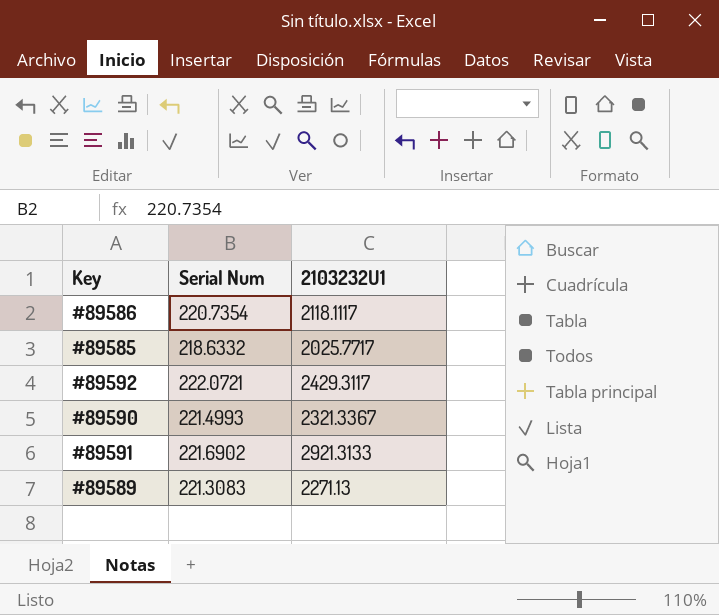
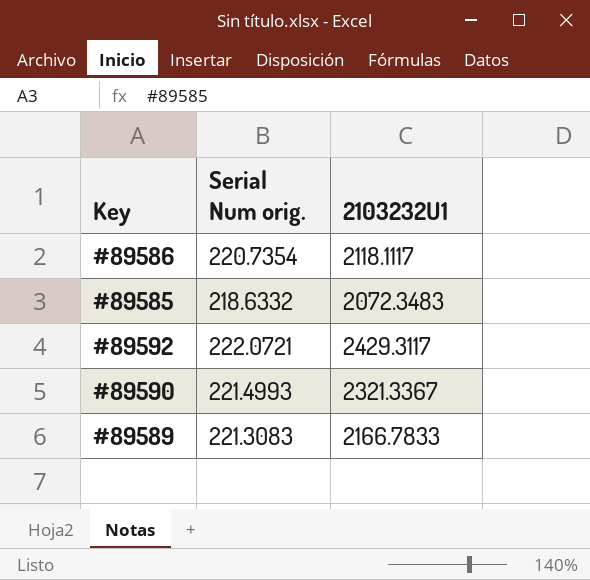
column name: Serial Num -> Serial Num orig.
row #89591: 221.6902 | 2921.3133 -> none
#89585 | 2103232U1: 2025.7717 -> 2072.3483
#89589 | 2103232U1: 2271.13 -> 2166.7833

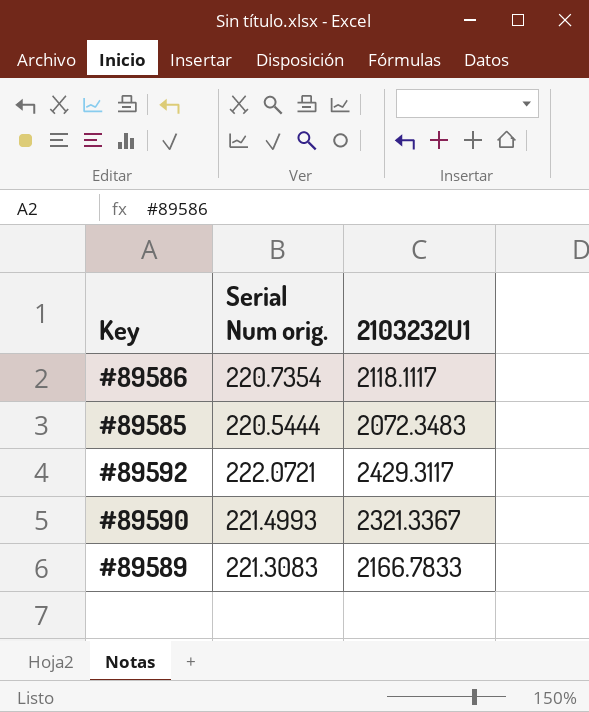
#89585 | Serial Num orig.: 218.6332 -> 220.5444

